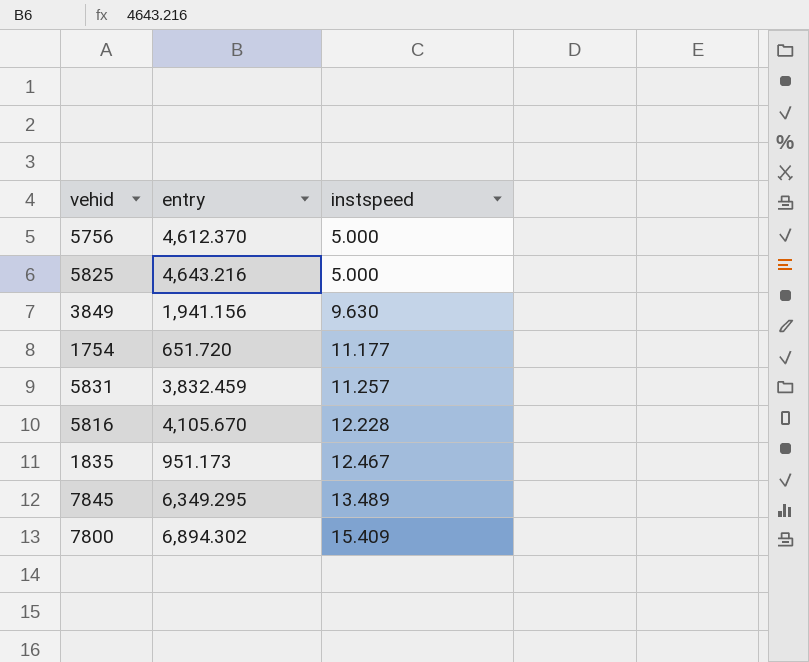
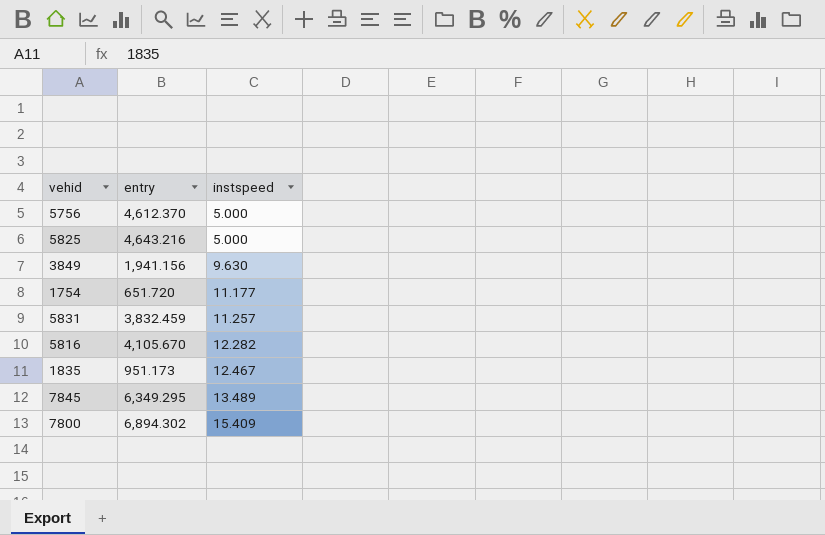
5816 | instspeed: 12.228 -> 12.282

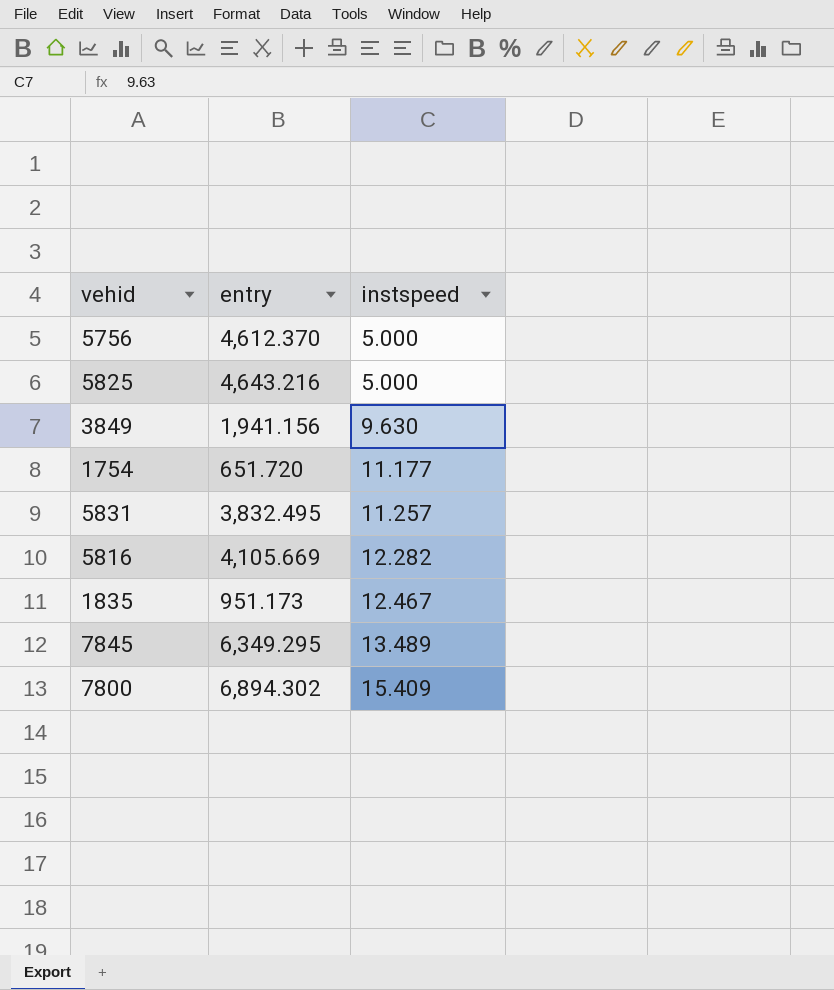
5831 | entry: 3,832.459 -> 3,832.495
5816 | entry: 4,105.670 -> 4,105.669

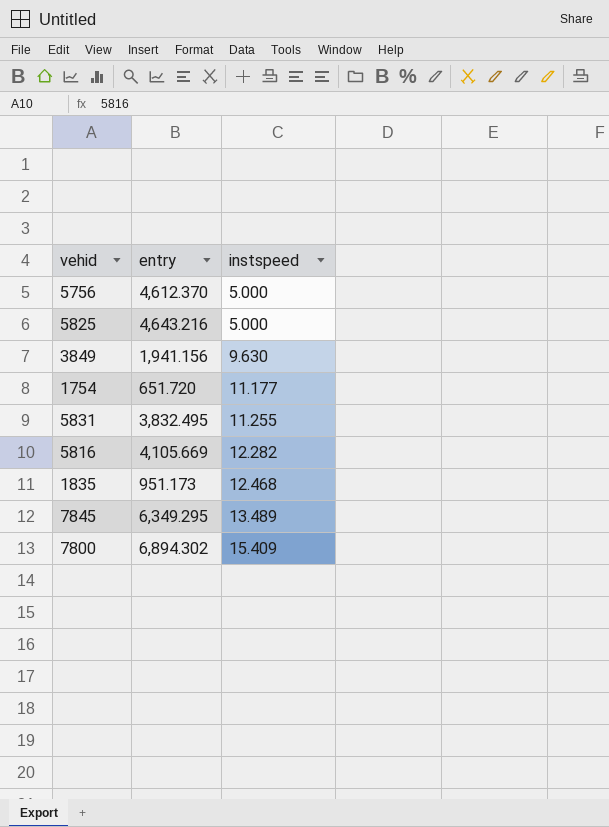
5831 | instspeed: 11.257 -> 11.255
1835 | instspeed: 12.467 -> 12.468

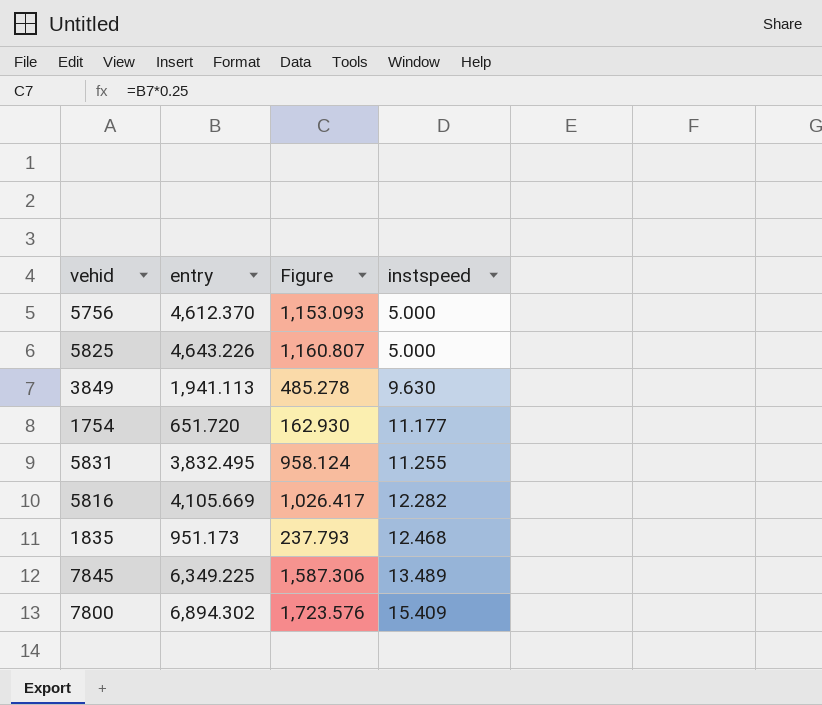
column Figure | formula: none -> [entry] * 0.25
5825 | entry: 4,643.216 -> 4,643.226
3849 | entry: 1,941.156 -> 1,941.113
7845 | entry: 6,349.295 -> 6,349.225

